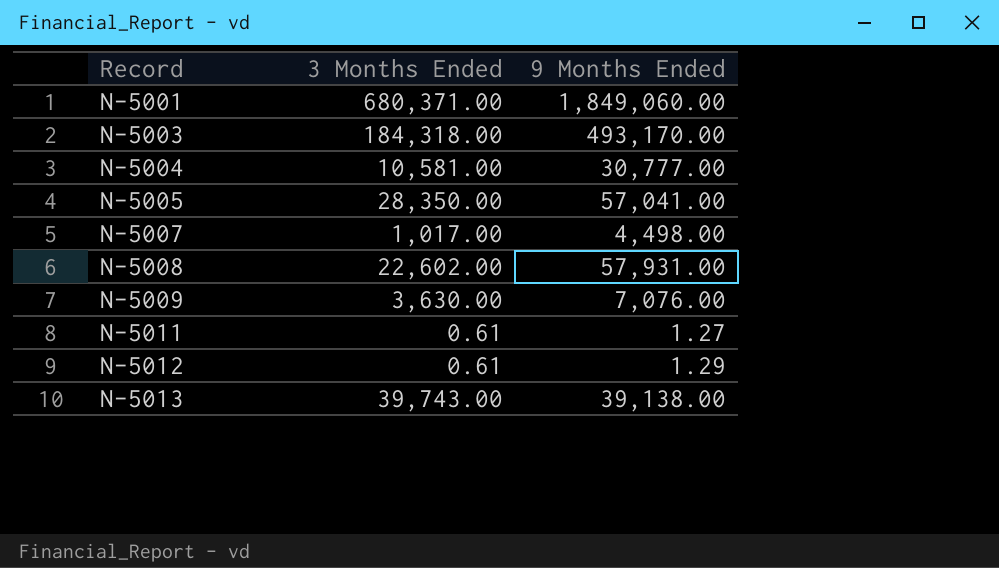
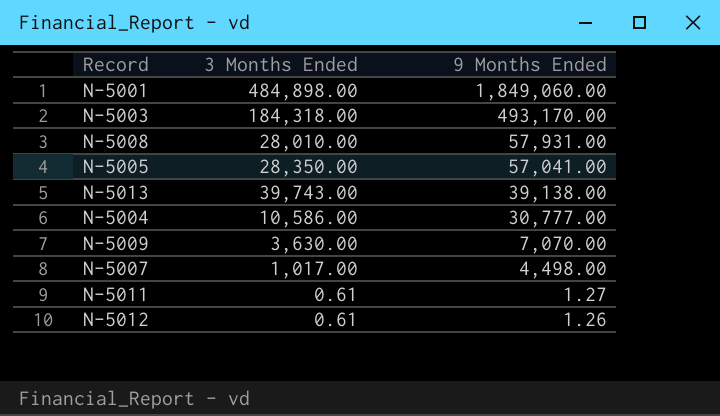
row order: Record ascending -> 9 Months Ended descending
N-5001 | 3 Months Ended: 680,371.00 -> 484,898.00
N-5008 | 3 Months Ended: 22,602.00 -> 28,010.00
N-5004 | 3 Months Ended: 10,581.00 -> 10,586.00
N-5009 | 9 Months Ended: 7,076.00 -> 7,070.00
N-5012 | 9 Months Ended: 1.29 -> 1.26

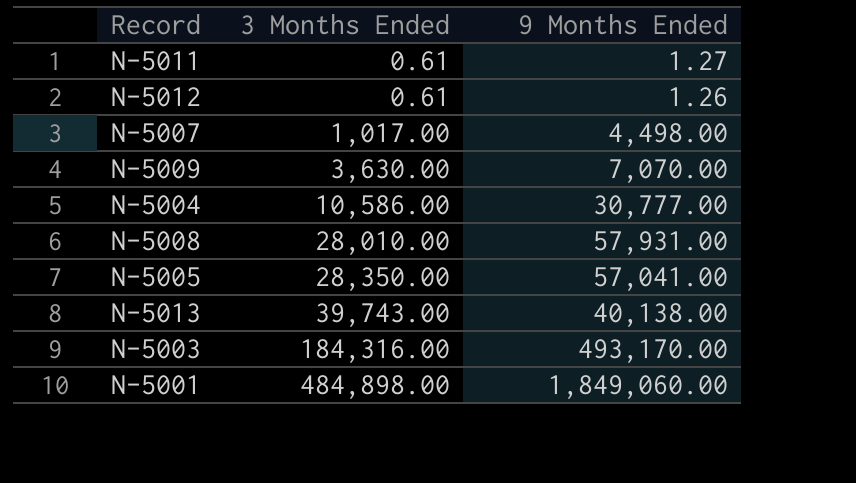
row order: 9 Months Ended descending -> 3 Months Ended ascending
N-5013 | 9 Months Ended: 39,138.00 -> 40,138.00
N-5003 | 3 Months Ended: 184,318.00 -> 184,316.00

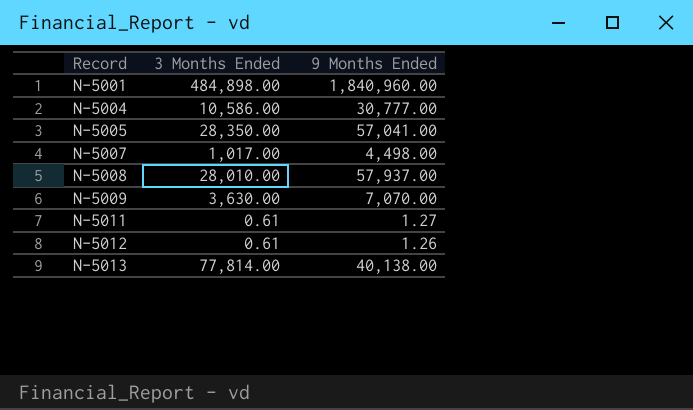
row order: 3 Months Ended ascending -> Record ascending
row N-5003: 184,316.00 | 493,170.00 -> none
N-5001 | 9 Months Ended: 1,849,060.00 -> 1,840,960.00
N-5008 | 9 Months Ended: 57,931.00 -> 57,937.00
N-5013 | 3 Months Ended: 39,743.00 -> 77,814.00

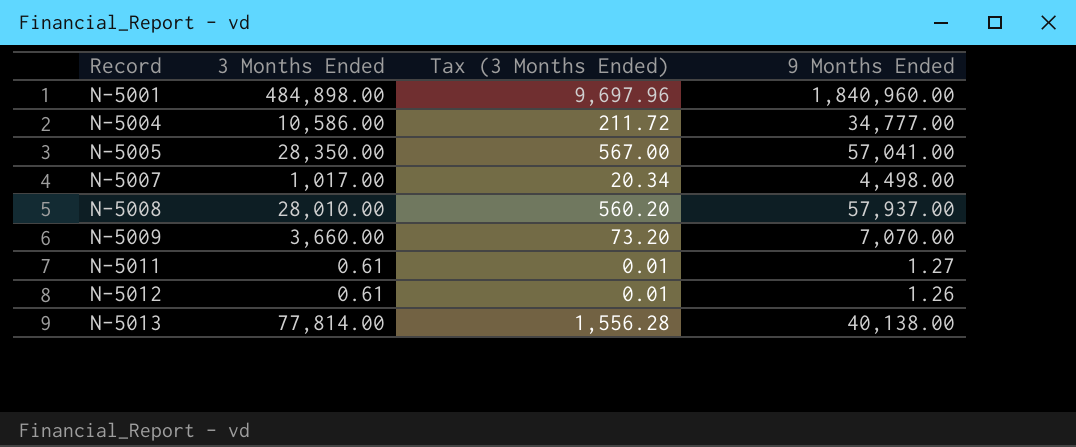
column Tax (3 Months Ended) | formula: none -> [3 Months Ended] * 0.02
N-5004 | 9 Months Ended: 30,777.00 -> 34,777.00
N-5009 | 3 Months Ended: 3,630.00 -> 3,660.00

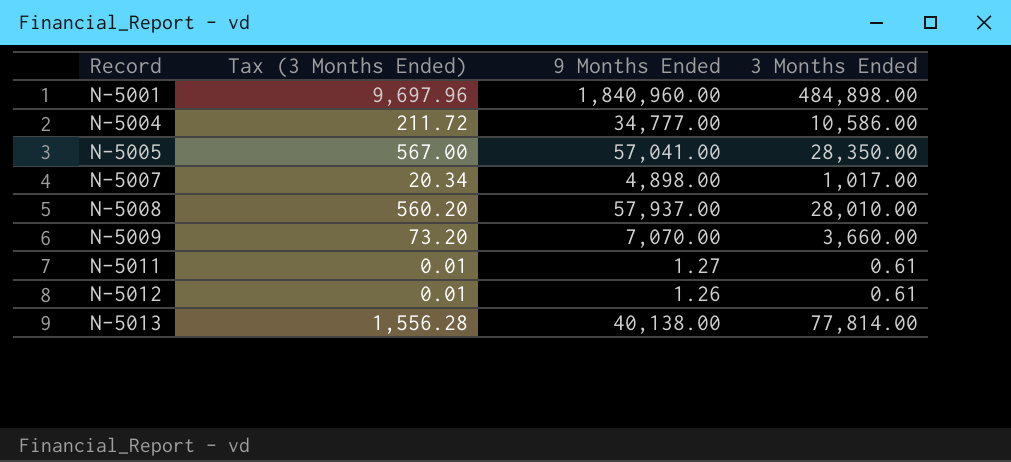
column 3 Months Ended | position: 2 -> 4
N-5007 | 9 Months Ended: 4,498.00 -> 4,898.00

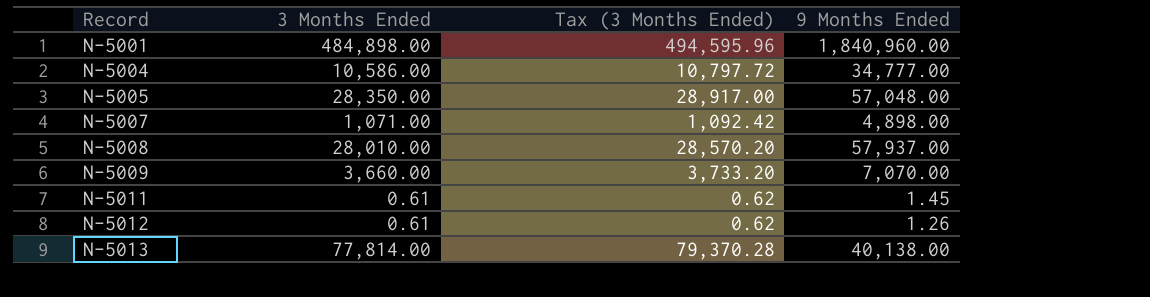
column 3 Months Ended | position: 4 -> 2
column Tax (3 Months Ended) | formula: [3 Months Ended] * 0.02 -> [3 Months Ended] * 1.02
N-5005 | 9 Months Ended: 57,041.00 -> 57,048.00
N-5007 | 3 Months Ended: 1,017.00 -> 1,071.00
N-5011 | 9 Months Ended: 1.27 -> 1.45

